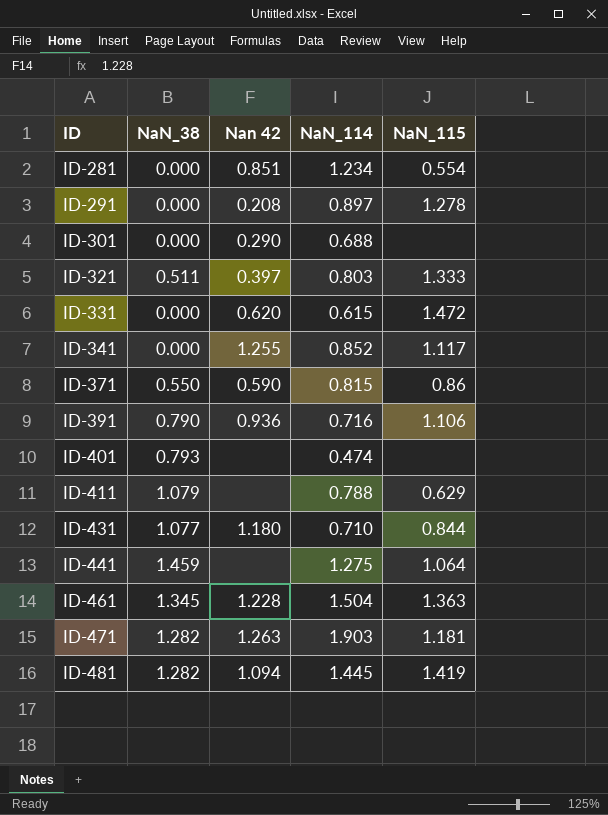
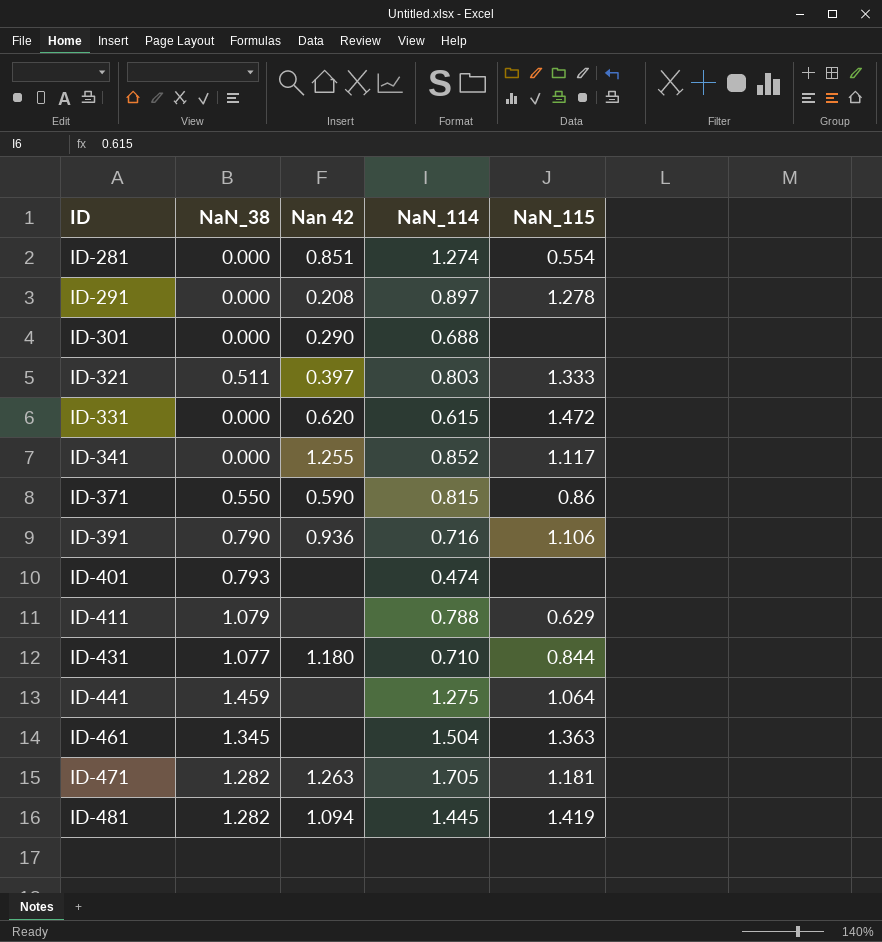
ID-281 | NaN_114: 1.234 -> 1.274
ID-461 | Nan 42: 1.228 -> none
ID-471 | NaN_114: 1.903 -> 1.705

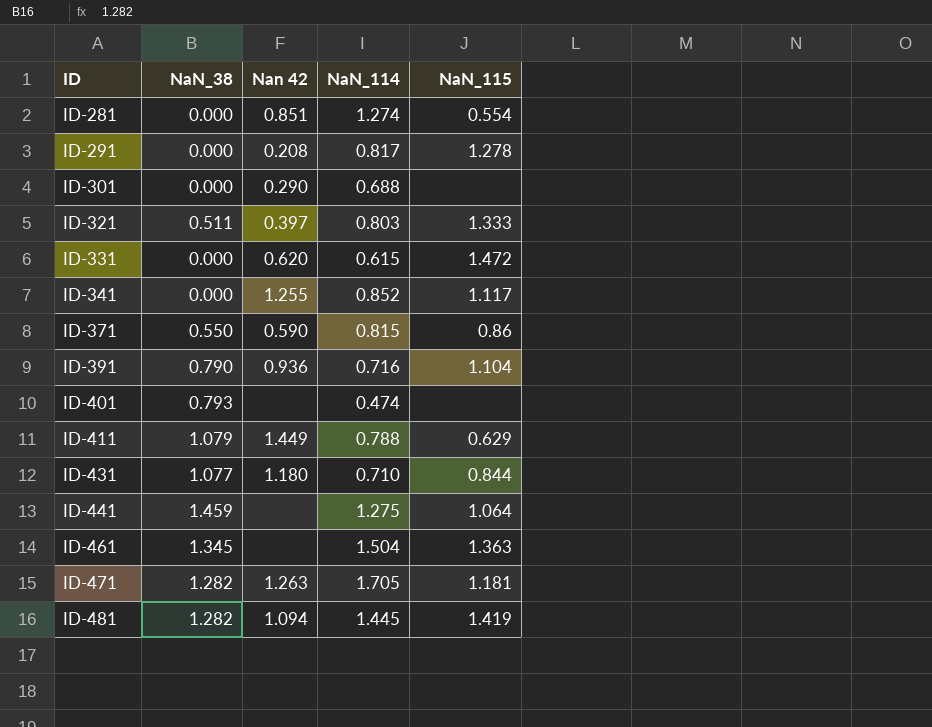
ID-291 | NaN_114: 0.897 -> 0.817
ID-391 | NaN_115: 1.106 -> 1.104
ID-411 | Nan 42: none -> 1.449

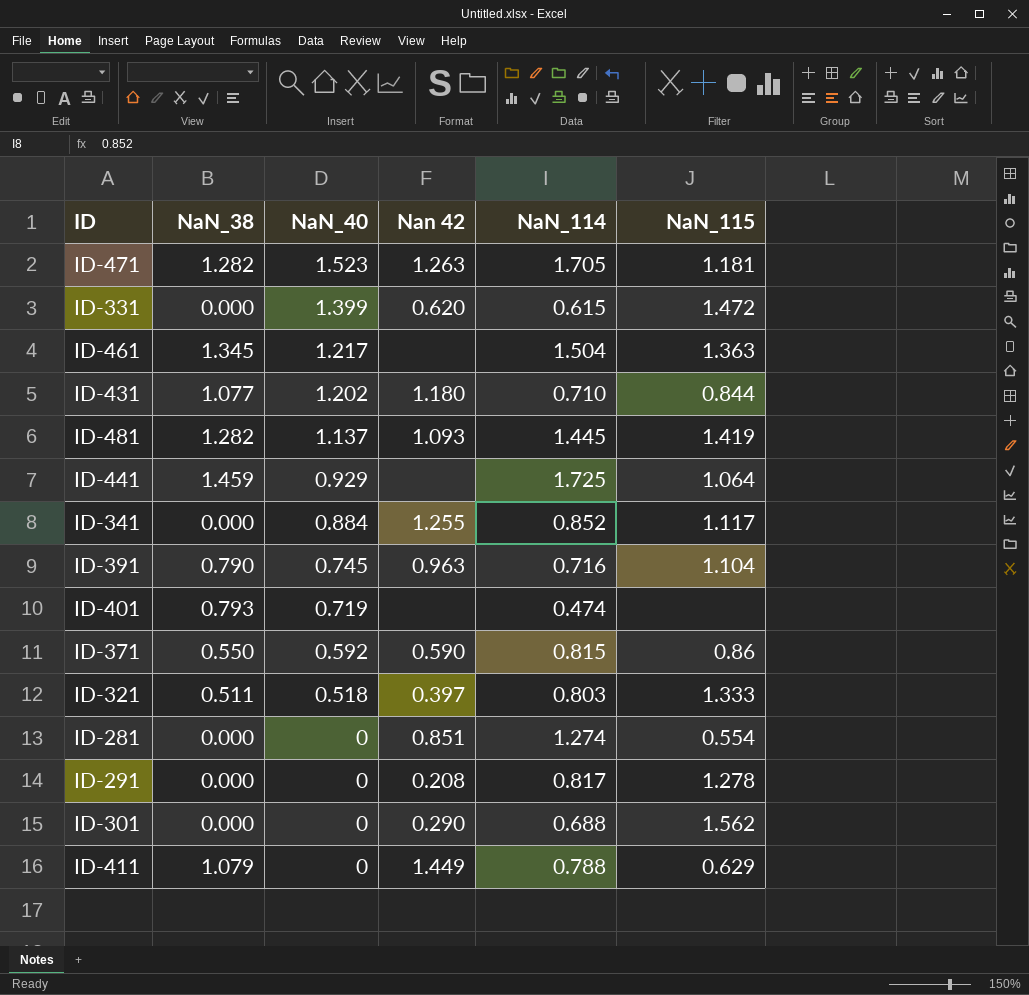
row order: ID ascending -> NaN_40 descending
column NaN_40 | position: none -> 3
ID-481 | Nan 42: 1.094 -> 1.093
ID-441 | NaN_114: 1.275 -> 1.725
ID-391 | Nan 42: 0.936 -> 0.963
ID-301 | NaN_115: none -> 1.562

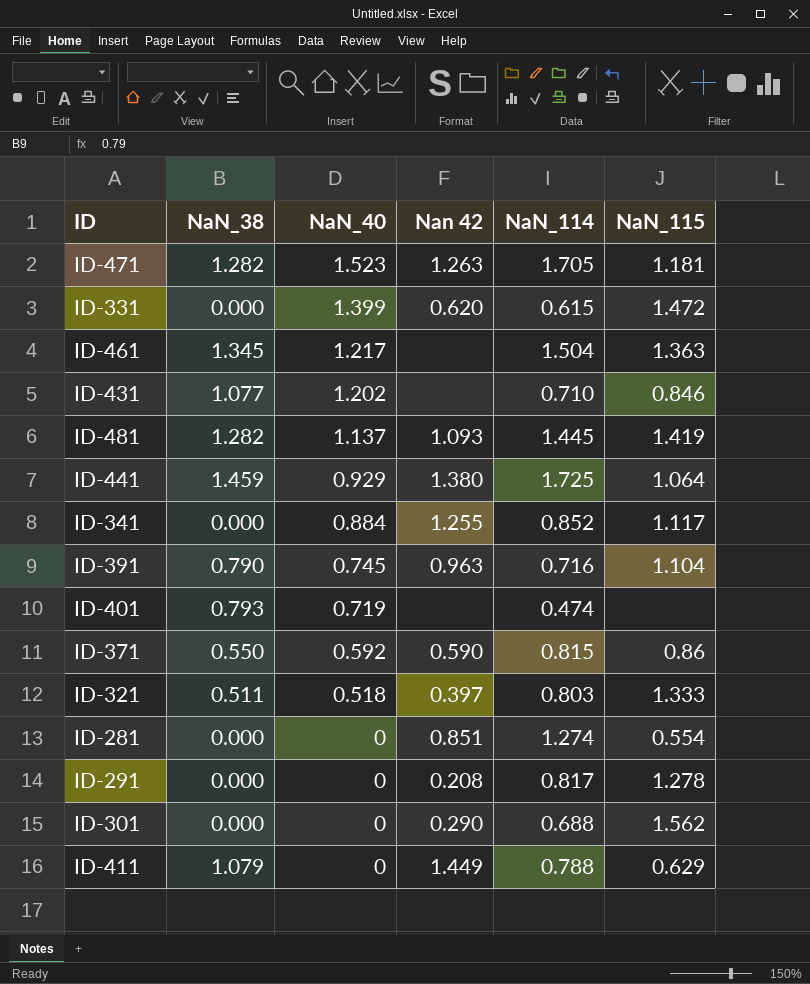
ID-431 | Nan 42: 1.180 -> none
ID-431 | NaN_115: 0.844 -> 0.846
ID-441 | Nan 42: none -> 1.380

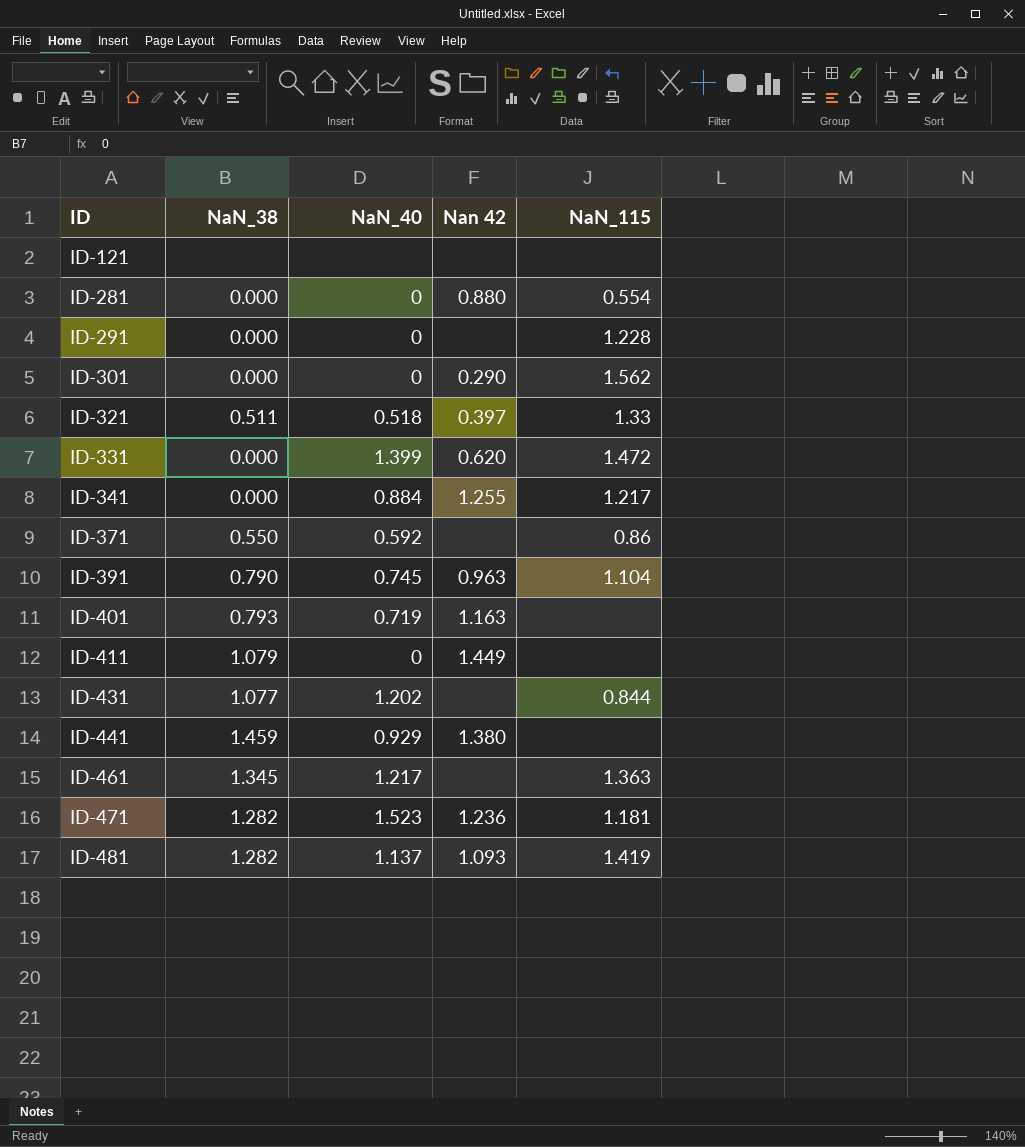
row order: NaN_40 descending -> ID ascending
column NaN_114 | position: 5 -> none
row ID-121: none -> none | none | none | none
ID-281 | Nan 42: 0.851 -> 0.880
ID-291 | Nan 42: 0.208 -> none
ID-291 | NaN_115: 1.278 -> 1.228
ID-321 | NaN_115: 1.333 -> 1.33
ID-341 | NaN_115: 1.117 -> 1.217
ID-371 | Nan 42: 0.590 -> none
ID-401 | Nan 42: none -> 1.163
ID-411 | NaN_115: 0.629 -> none
ID-431 | NaN_115: 0.846 -> 0.844
ID-441 | NaN_115: 1.064 -> none
ID-471 | Nan 42: 1.263 -> 1.236

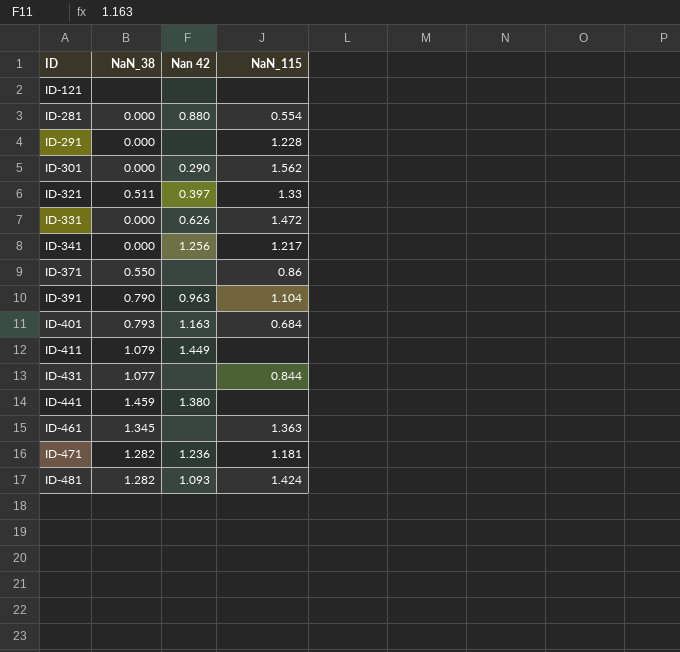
column NaN_40 | position: 3 -> none
ID-331 | Nan 42: 0.620 -> 0.626
ID-341 | Nan 42: 1.255 -> 1.256
ID-401 | NaN_115: none -> 0.684
ID-481 | NaN_115: 1.419 -> 1.424

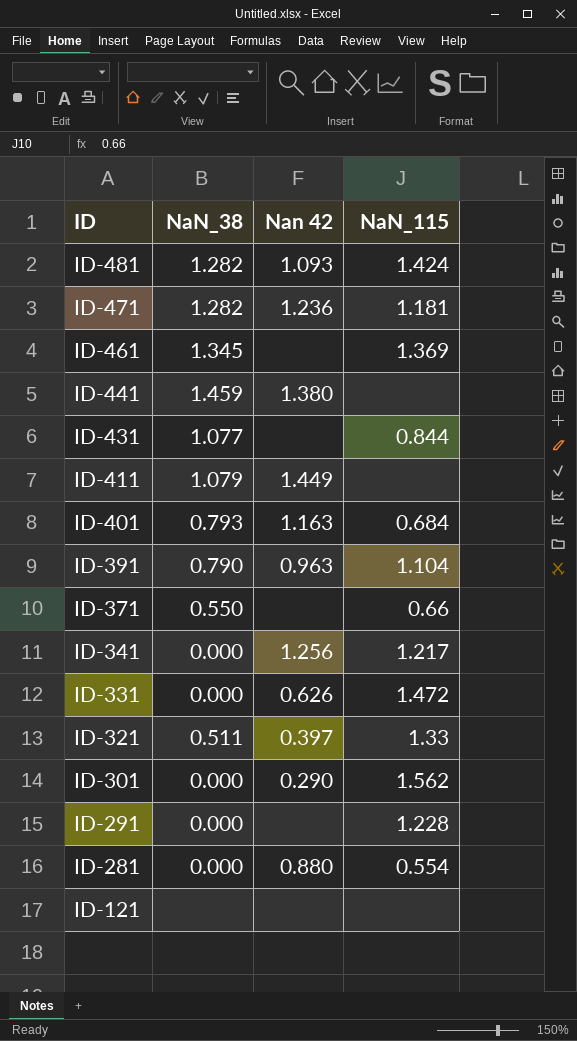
row order: ID ascending -> ID descending
ID-461 | NaN_115: 1.363 -> 1.369
ID-371 | NaN_115: 0.86 -> 0.66

